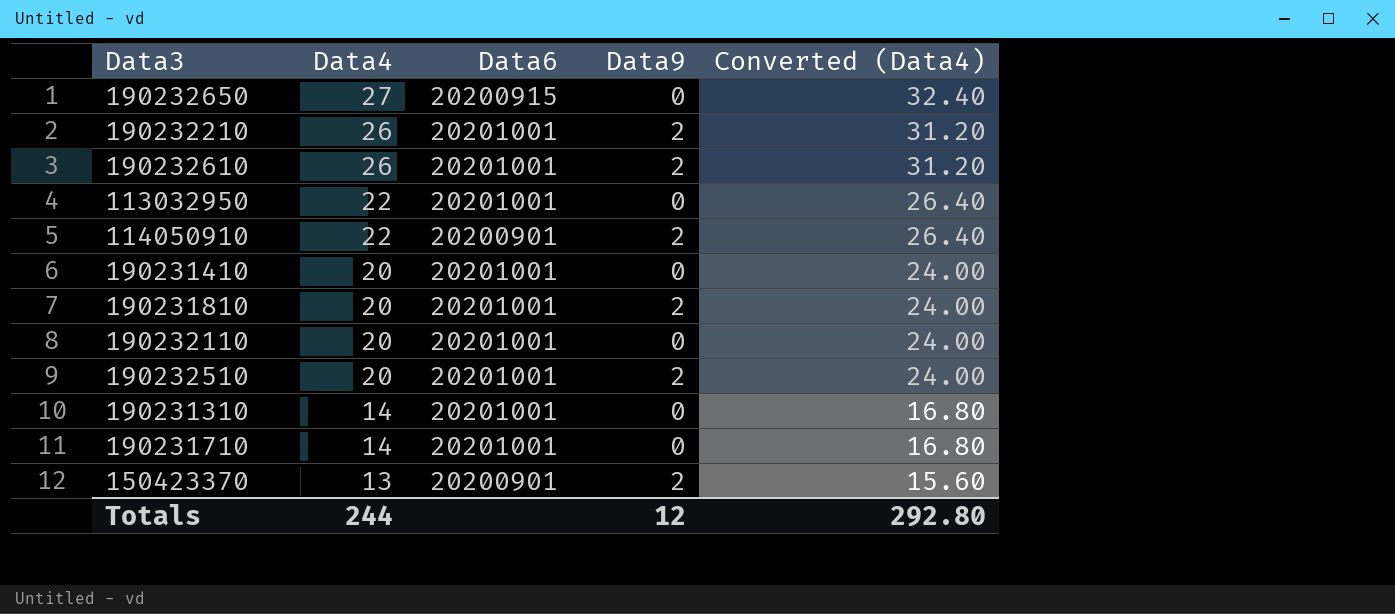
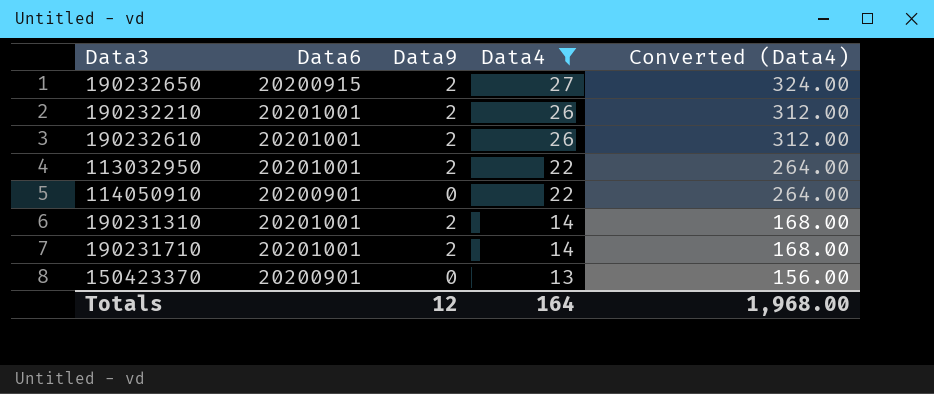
filter: none -> Data4 != 20
column Data4 | position: 2 -> 4
column Converted (Data4) | formula: [Data4] * 1.2 -> [Data4] * 12
190232650 | Data9: 0 -> 2
113032950 | Data9: 0 -> 2
114050910 | Data9: 2 -> 0
190231310 | Data9: 0 -> 2
190231710 | Data9: 0 -> 2
150423370 | Data9: 2 -> 0
Totals | Data4: 244 -> 164
Totals | Converted (Data4): 292.80 -> 1,968.00

